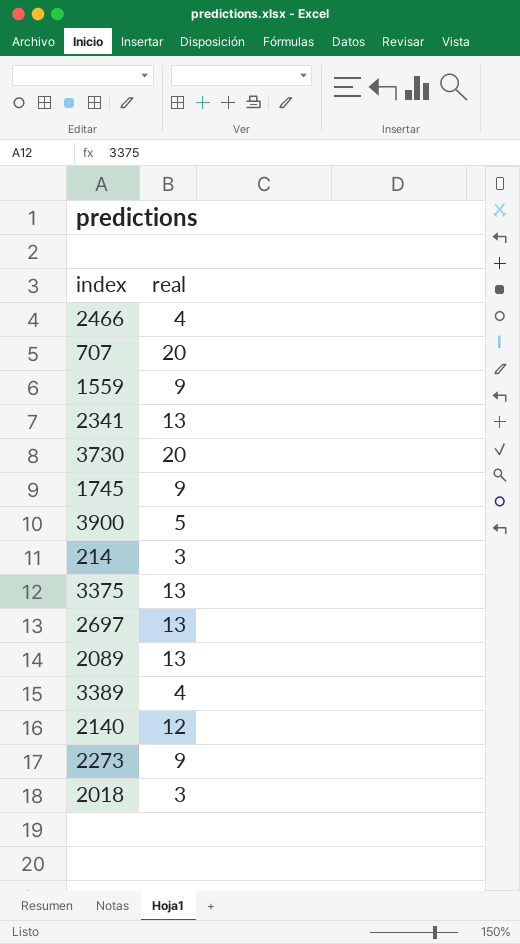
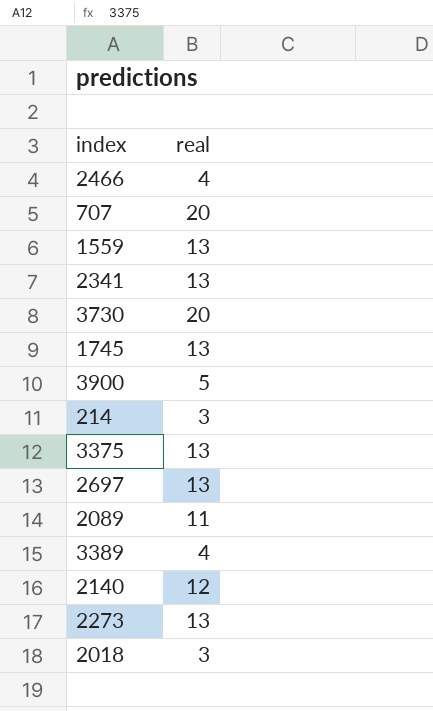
1559 | real: 9 -> 13
1745 | real: 9 -> 13
2089 | real: 13 -> 11
2273 | real: 9 -> 13

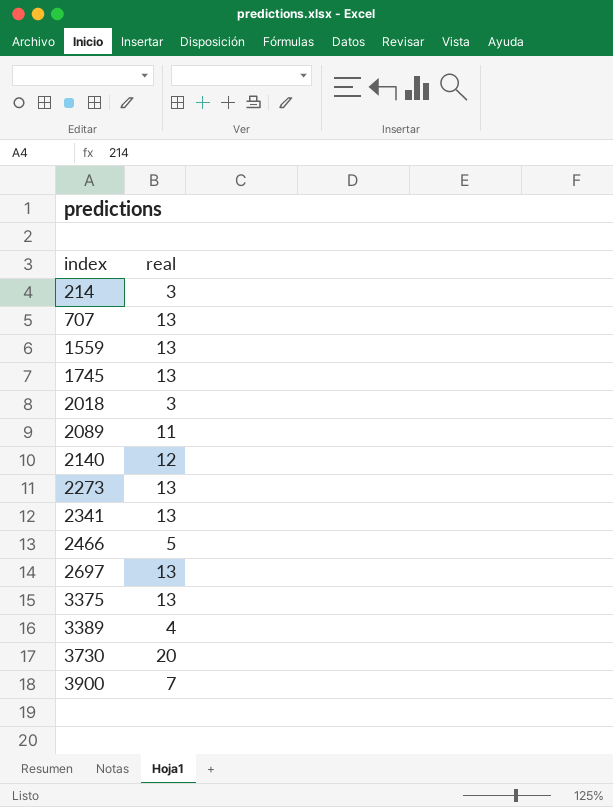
row order: none -> index ascending
707 | real: 20 -> 13
2466 | real: 4 -> 5
3900 | real: 5 -> 7

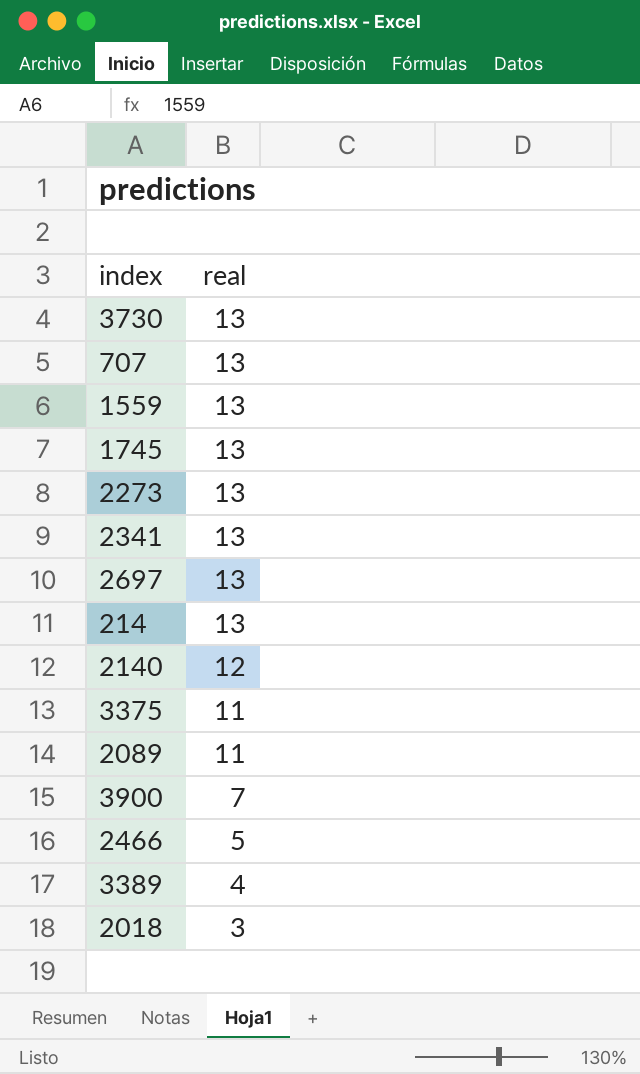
row order: index ascending -> real descending
3730 | real: 20 -> 13
214 | real: 3 -> 13
3375 | real: 13 -> 11

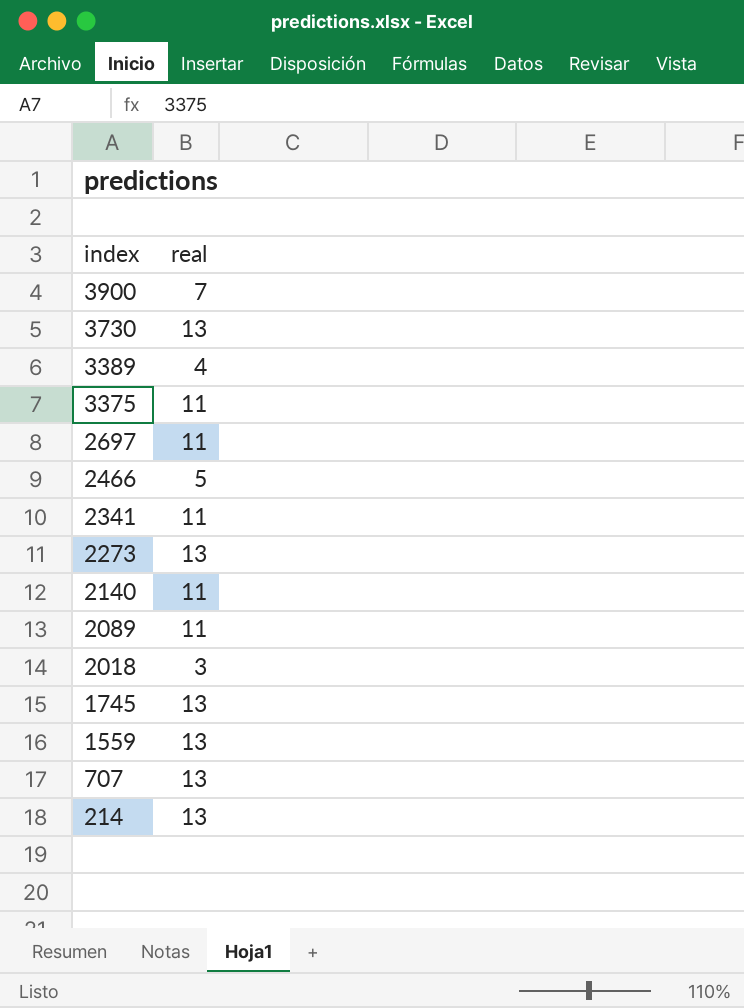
row order: real descending -> index descending
2697 | real: 13 -> 11
2341 | real: 13 -> 11
2140 | real: 12 -> 11

